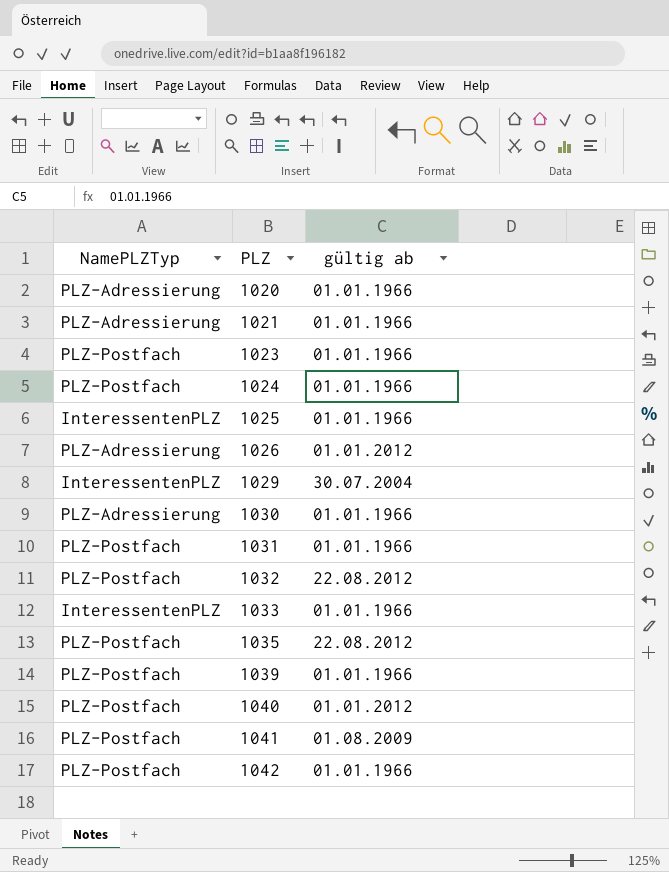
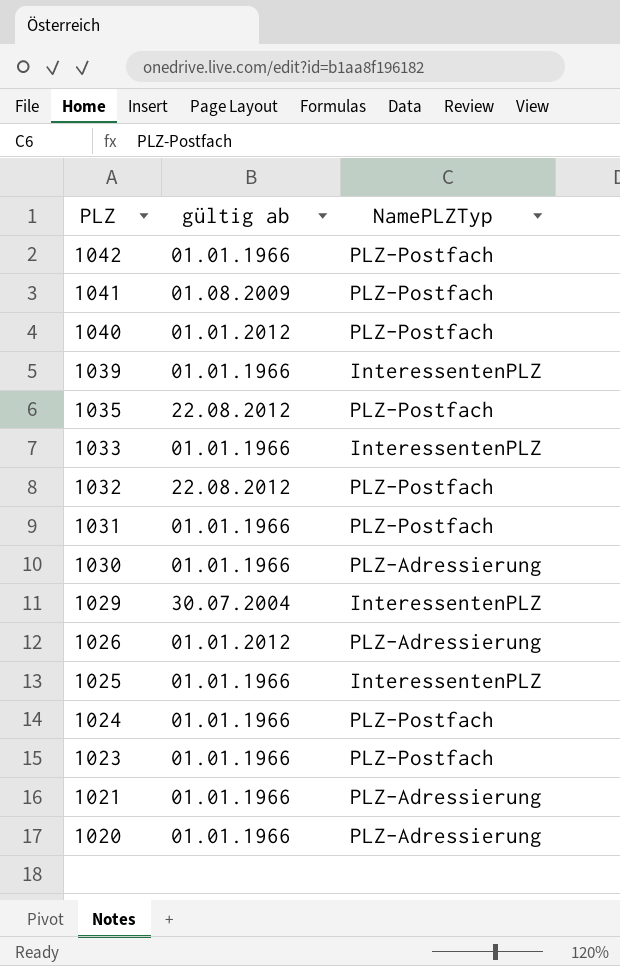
row order: PLZ ascending -> PLZ descending
column NamePLZTyp | position: 1 -> 3
1039 | NamePLZTyp: PLZ-Postfach -> InteressentenPLZ

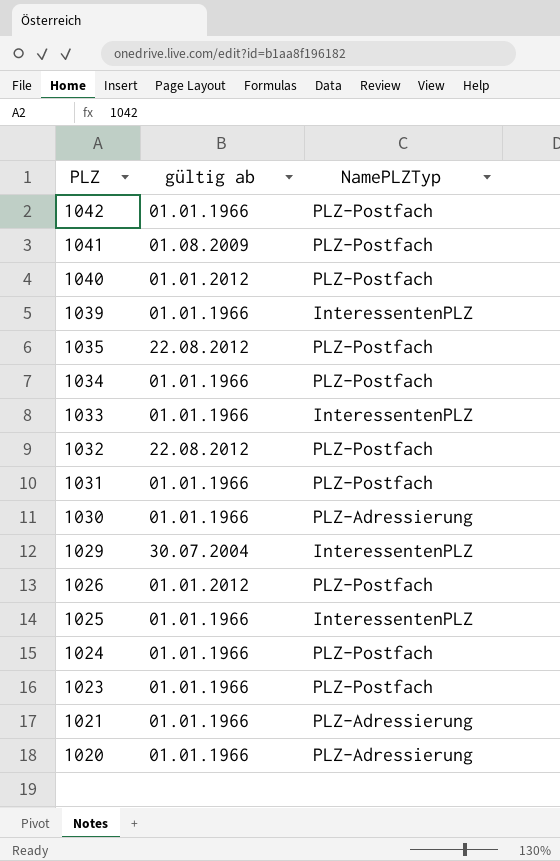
row 1034: none -> 01.01.1966 | PLZ-Postfach
1026 | NamePLZTyp: PLZ-Adressierung -> PLZ-Postfach

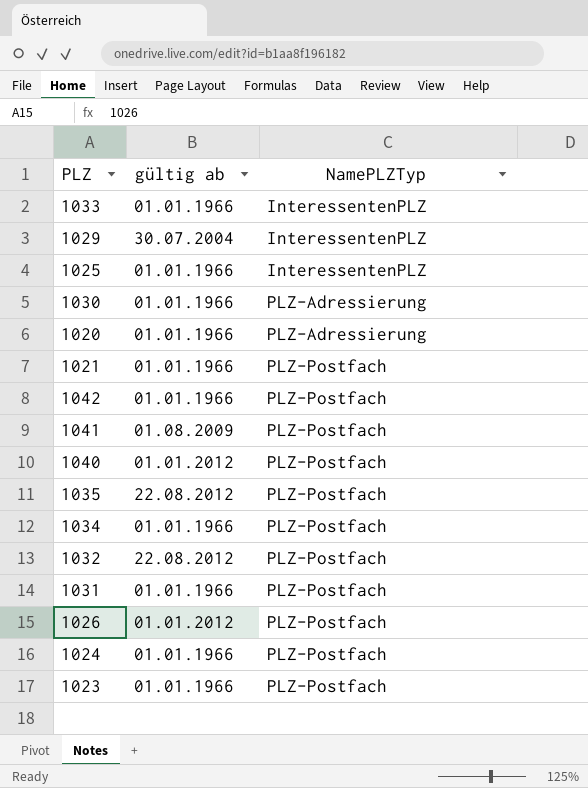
row order: PLZ descending -> NamePLZTyp ascending
row 1039: 01.01.1966 | InteressentenPLZ -> none
1021 | NamePLZTyp: PLZ-Adressierung -> PLZ-Postfach

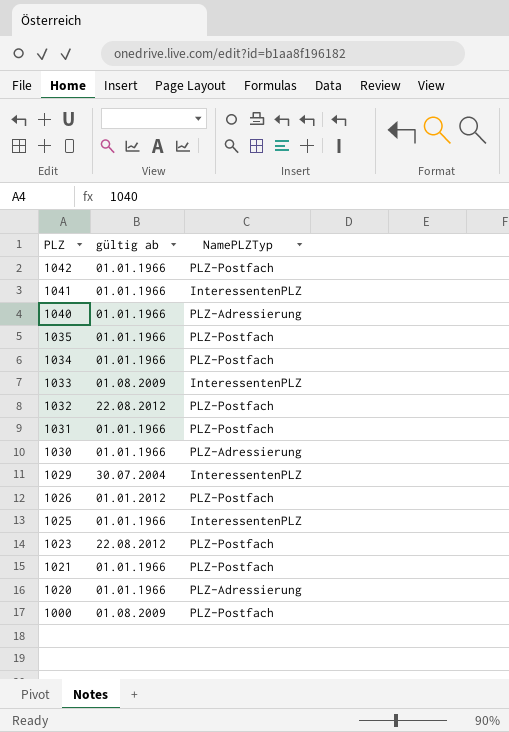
row order: NamePLZTyp ascending -> PLZ descending
row 1024: 01.01.1966 | PLZ-Postfach -> none
1041 | gültig ab: 01.08.2009 -> 01.01.1966
1041 | NamePLZTyp: PLZ-Postfach -> InteressentenPLZ
1040 | gültig ab: 01.01.2012 -> 01.01.1966
1040 | NamePLZTyp: PLZ-Postfach -> PLZ-Adressierung
1035 | gültig ab: 22.08.2012 -> 01.01.1966
1033 | gültig ab: 01.01.1966 -> 01.08.2009
1023 | gültig ab: 01.01.1966 -> 22.08.2012
row 1000: none -> 01.08.2009 | PLZ-Postfach

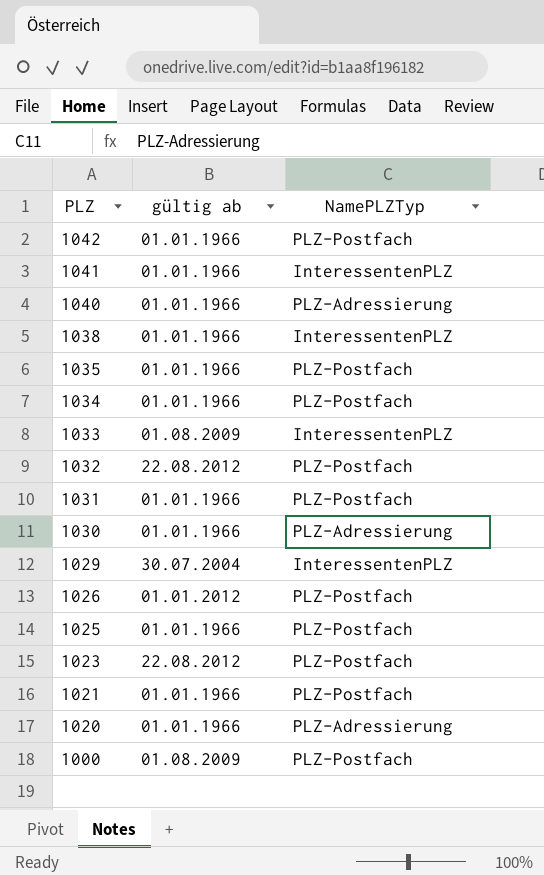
row 1038: none -> 01.01.1966 | InteressentenPLZ
1025 | NamePLZTyp: InteressentenPLZ -> PLZ-Postfach

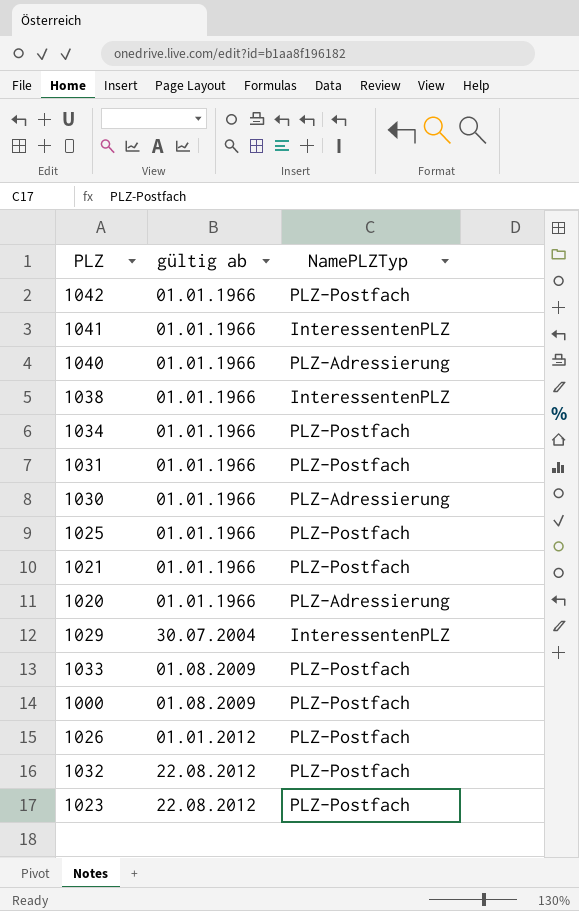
row order: PLZ descending -> gültig ab ascending
row 1035: 01.01.1966 | PLZ-Postfach -> none
1033 | NamePLZTyp: InteressentenPLZ -> PLZ-Postfach

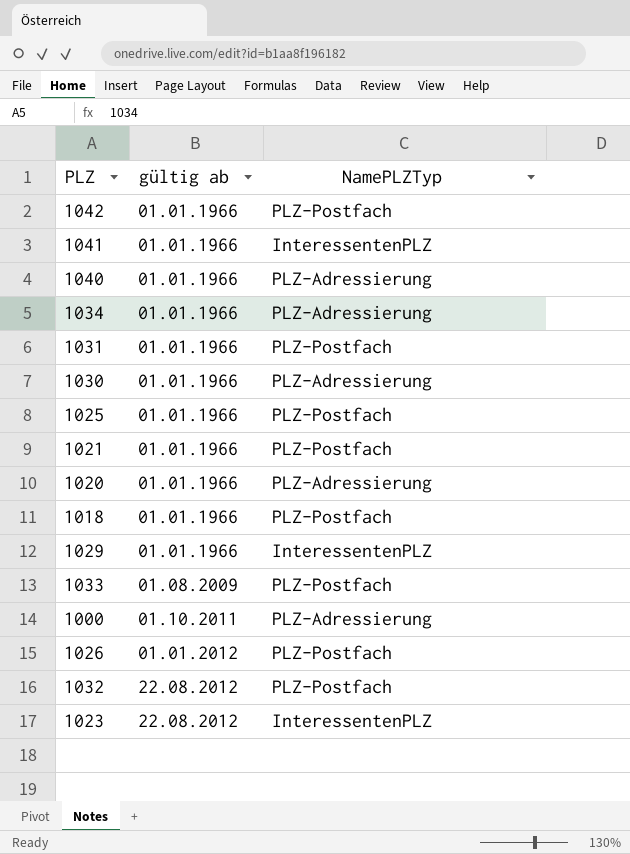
row 1038: 01.01.1966 | InteressentenPLZ -> none
1034 | NamePLZTyp: PLZ-Postfach -> PLZ-Adressierung
row 1018: none -> 01.01.1966 | PLZ-Postfach
1029 | gültig ab: 30.07.2004 -> 01.01.1966
1000 | gültig ab: 01.08.2009 -> 01.10.2011
1000 | NamePLZTyp: PLZ-Postfach -> PLZ-Adressierung
1023 | NamePLZTyp: PLZ-Postfach -> InteressentenPLZ

